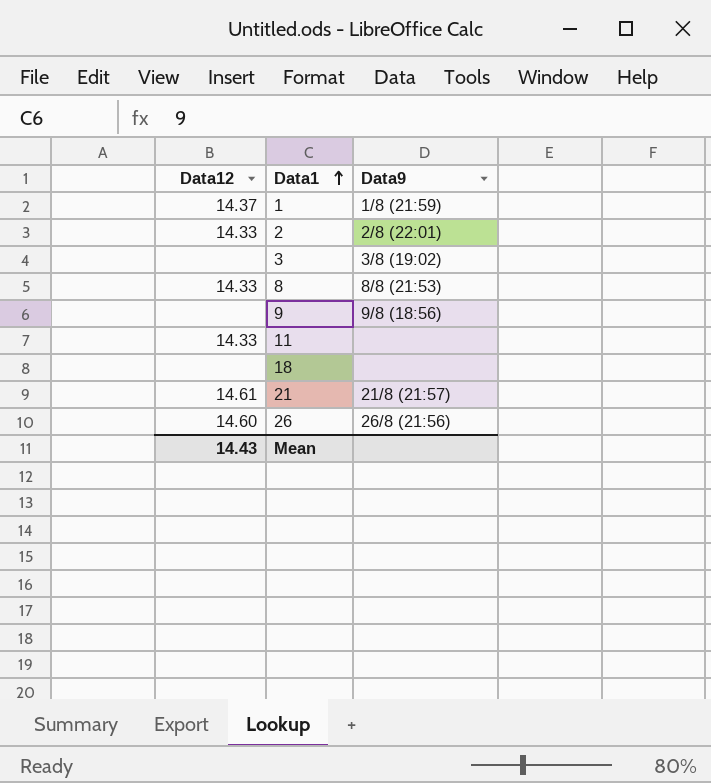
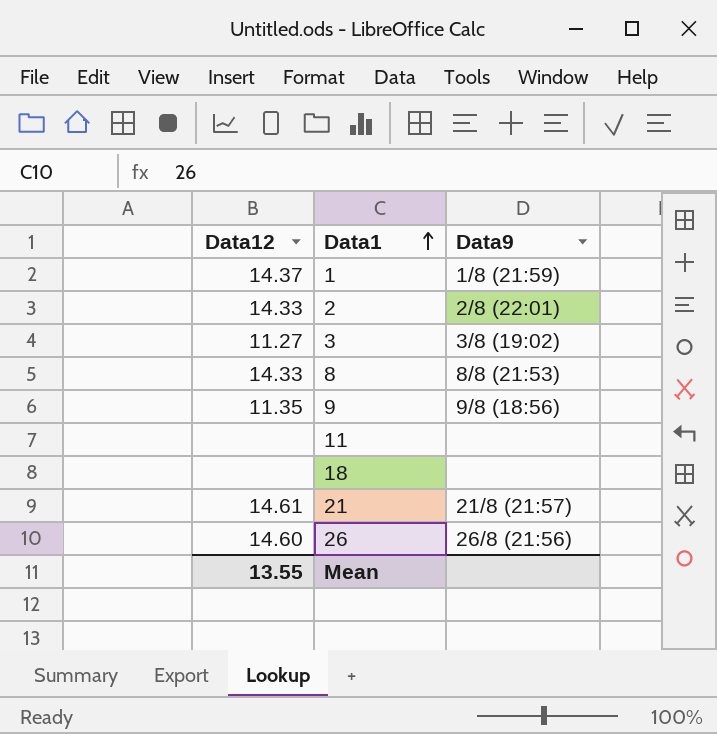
3 | Data12: none -> 11.27
9 | Data12: none -> 11.35
11 | Data12: 14.33 -> none
Mean | Data12: 14.43 -> 13.55

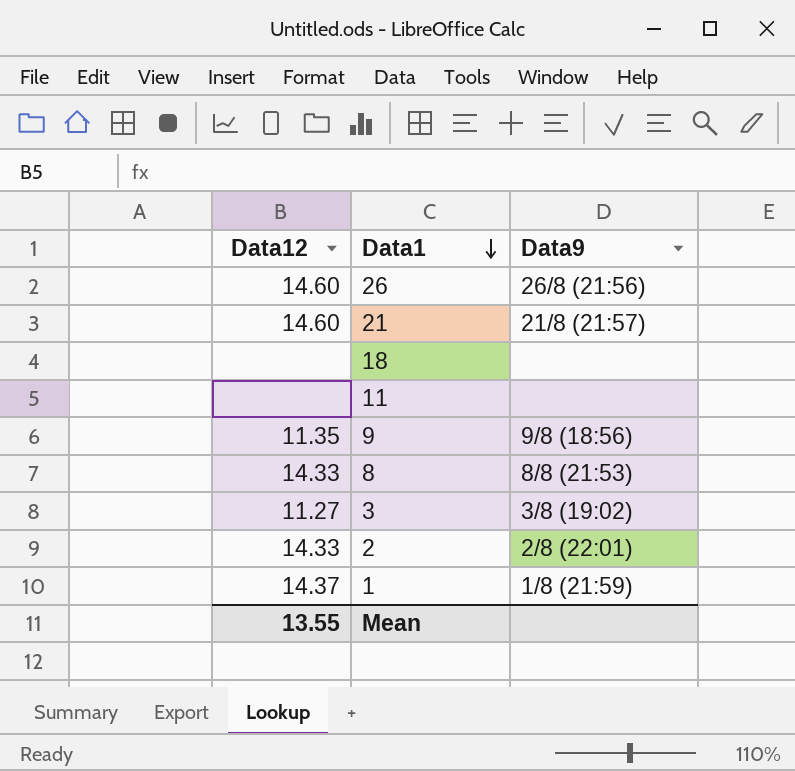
row order: Data1 ascending -> Data1 descending
21 | Data12: 14.61 -> 14.60

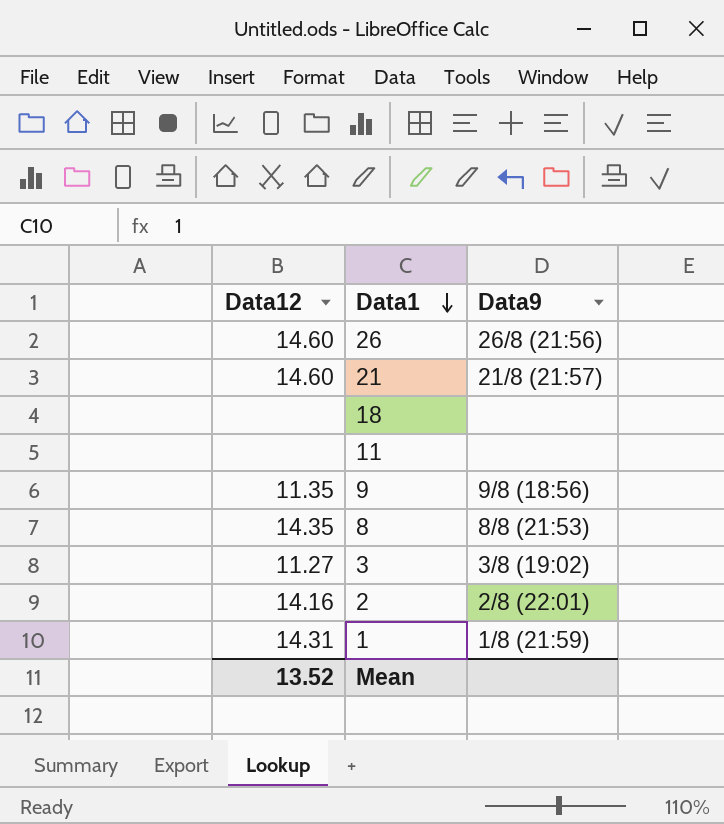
8 | Data12: 14.33 -> 14.35
2 | Data12: 14.33 -> 14.16
1 | Data12: 14.37 -> 14.31
Mean | Data12: 13.55 -> 13.52

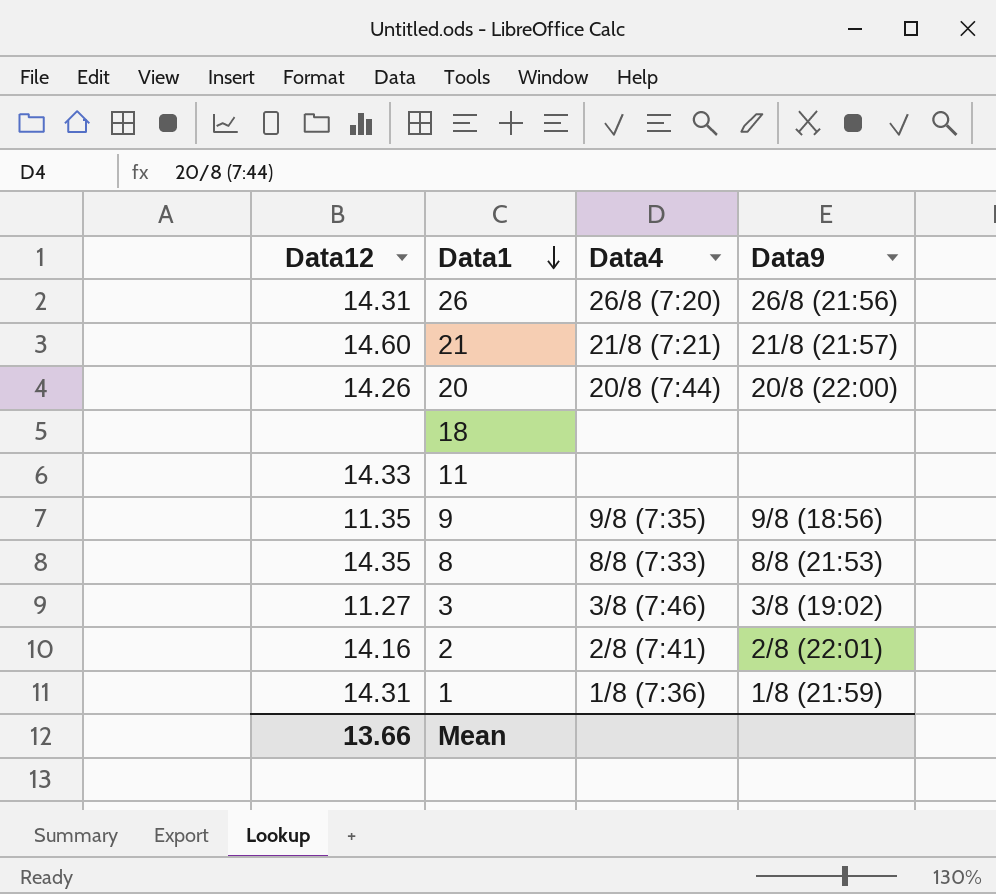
column Data4 | position: none -> 3
26 | Data12: 14.60 -> 14.31
row 20: none -> 14.26 | 20/8 (7:44) | 20/8 (22:00)
11 | Data12: none -> 14.33
Mean | Data12: 13.52 -> 13.66

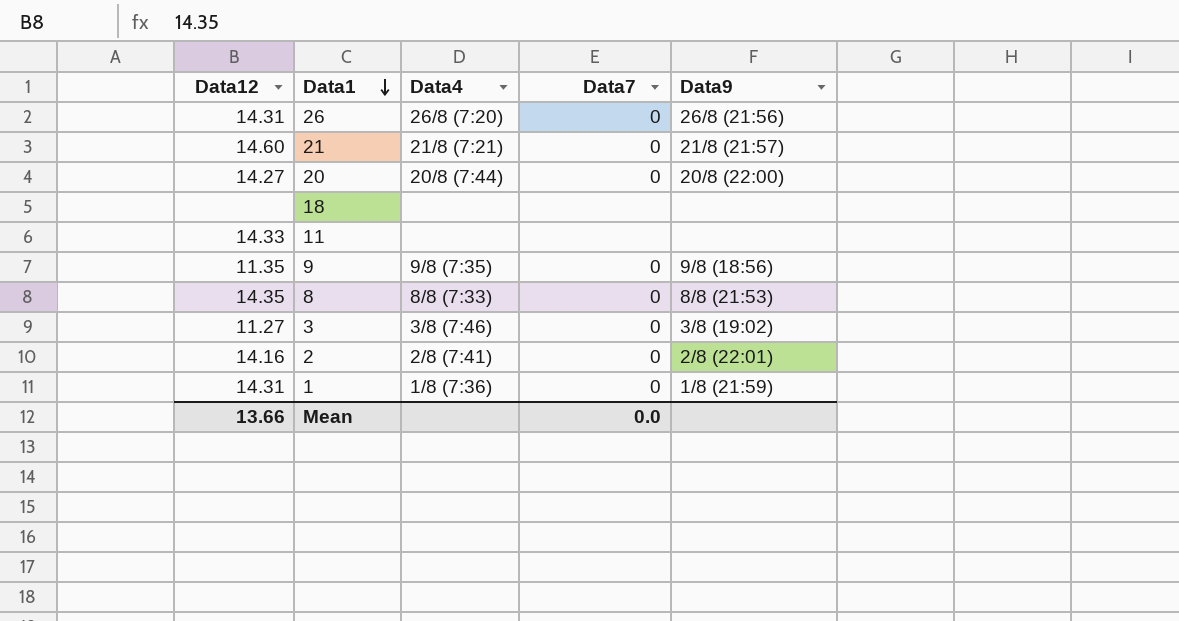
column Data7 | position: none -> 4
20 | Data12: 14.26 -> 14.27

